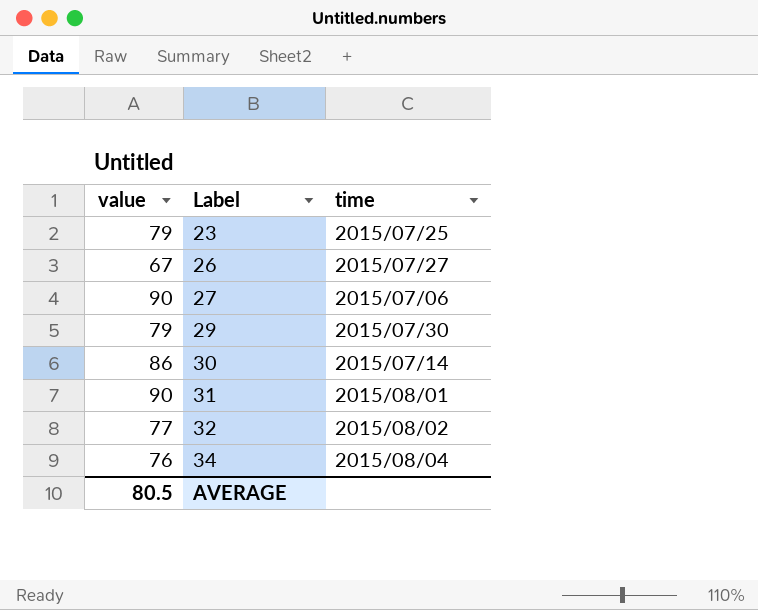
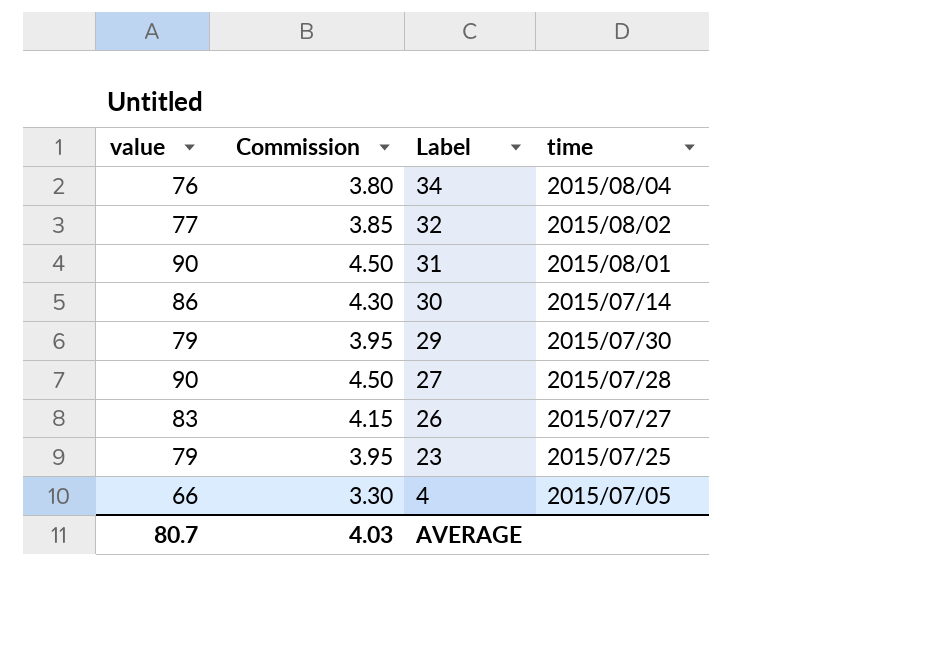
row order: Label ascending -> Label descending
column Commission | formula: none -> [value] * 0.05
27 | time: 2015/07/06 -> 2015/07/28
26 | value: 67 -> 83
row 4: none -> 66 | 3.30 | 2015/07/05
AVERAGE | value: 80.5 -> 80.7

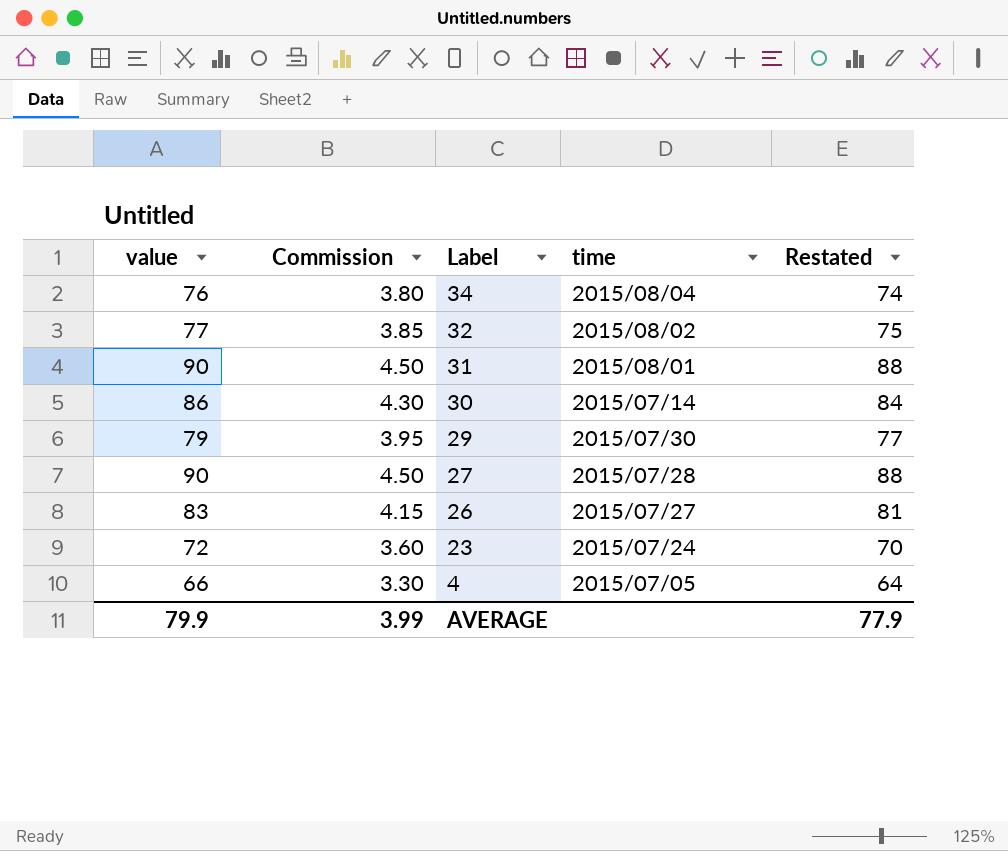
column Restated | formula: none -> [value] - 2
23 | value: 79 -> 72
23 | Commission: 3.95 -> 3.60
23 | time: 2015/07/25 -> 2015/07/24
AVERAGE | value: 80.7 -> 79.9
AVERAGE | Commission: 4.03 -> 3.99

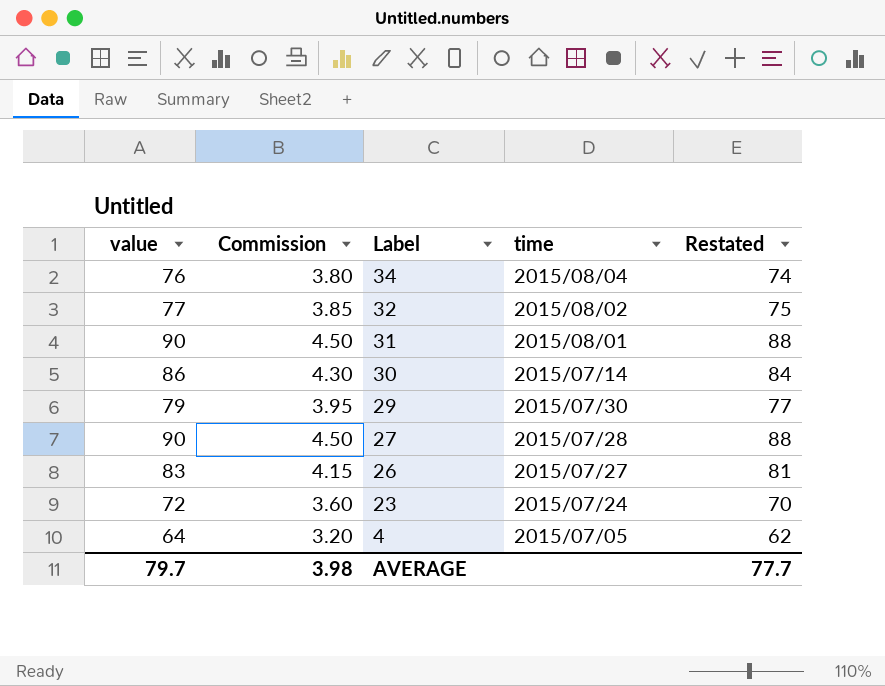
4 | value: 66 -> 64
4 | Commission: 3.30 -> 3.20
4 | Restated: 64 -> 62
AVERAGE | value: 79.9 -> 79.7
AVERAGE | Commission: 3.99 -> 3.98
AVERAGE | Restated: 77.9 -> 77.7

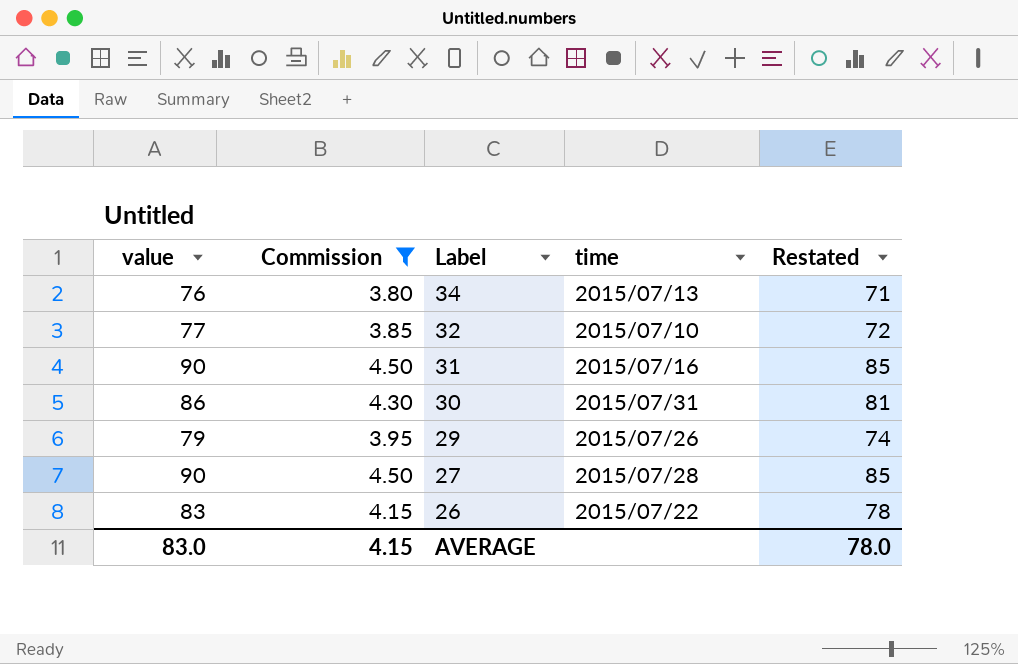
filter: none -> Commission >= 3.80
column Restated | formula: [value] - 2 -> [value] - 5
34 | time: 2015/08/04 -> 2015/07/13
32 | time: 2015/08/02 -> 2015/07/10
31 | time: 2015/08/01 -> 2015/07/16
30 | time: 2015/07/14 -> 2015/07/31
29 | time: 2015/07/30 -> 2015/07/26
26 | time: 2015/07/27 -> 2015/07/22
AVERAGE | value: 79.7 -> 83.0
AVERAGE | Commission: 3.98 -> 4.15
AVERAGE | Restated: 77.7 -> 78.0

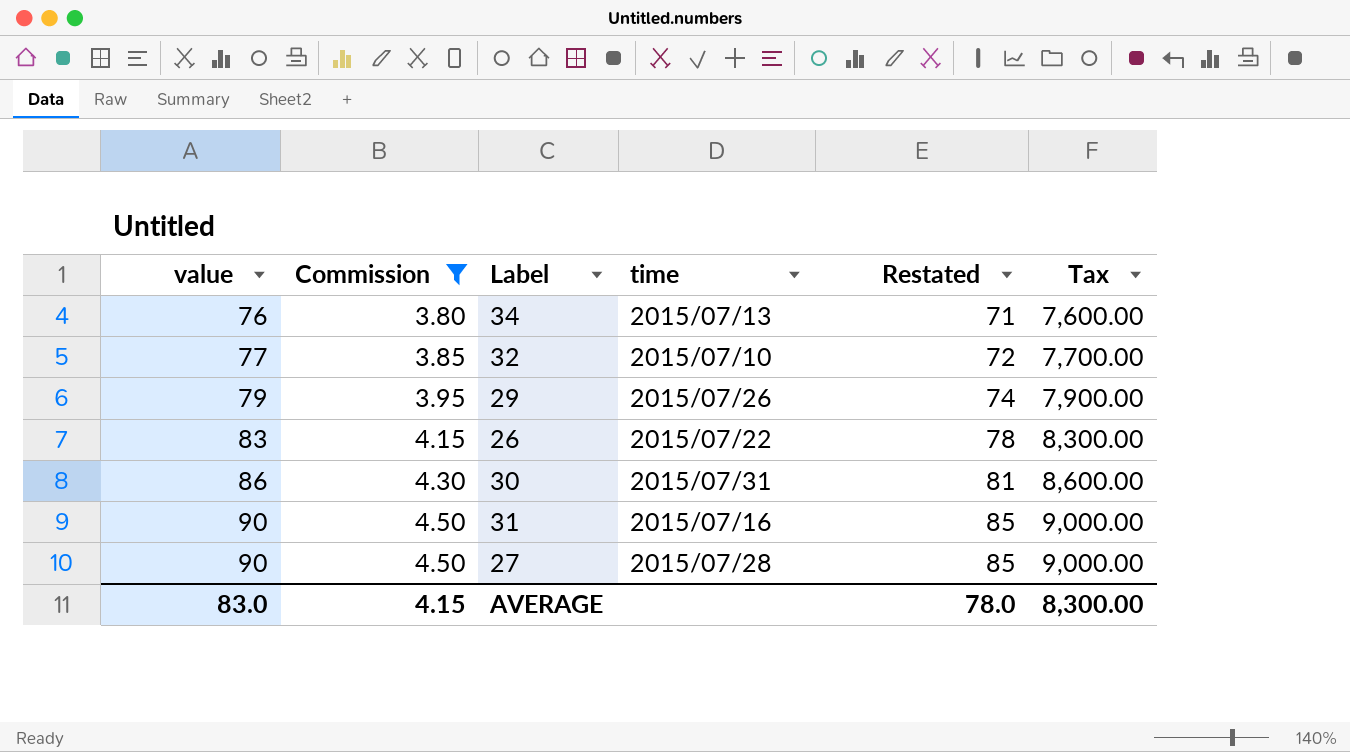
row order: Label descending -> value ascending
column Tax | formula: none -> [value] * 100

